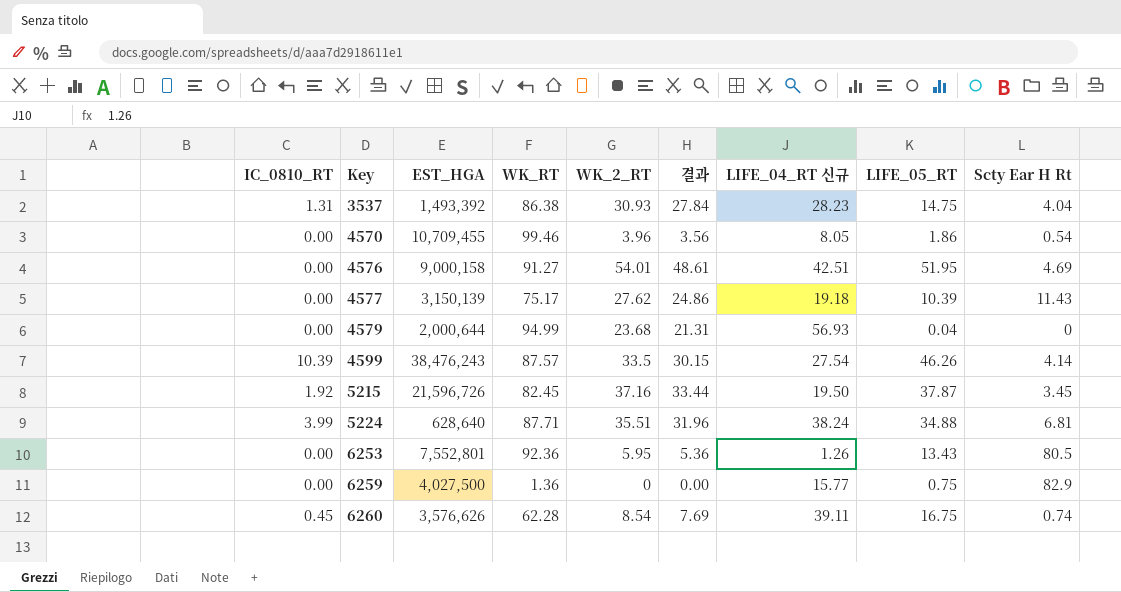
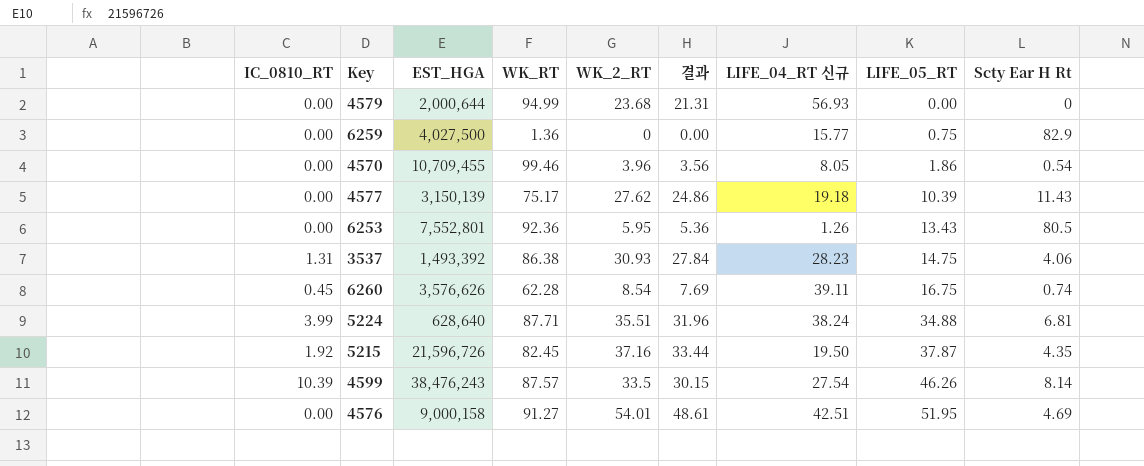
row order: Key ascending -> LIFE_05_RT ascending
4579 | LIFE_05_RT: 0.04 -> 0.00
3537 | Scty Ear H Rt: 4.04 -> 4.06
5215 | Scty Ear H Rt: 3.45 -> 4.35
4599 | Scty Ear H Rt: 4.14 -> 8.14

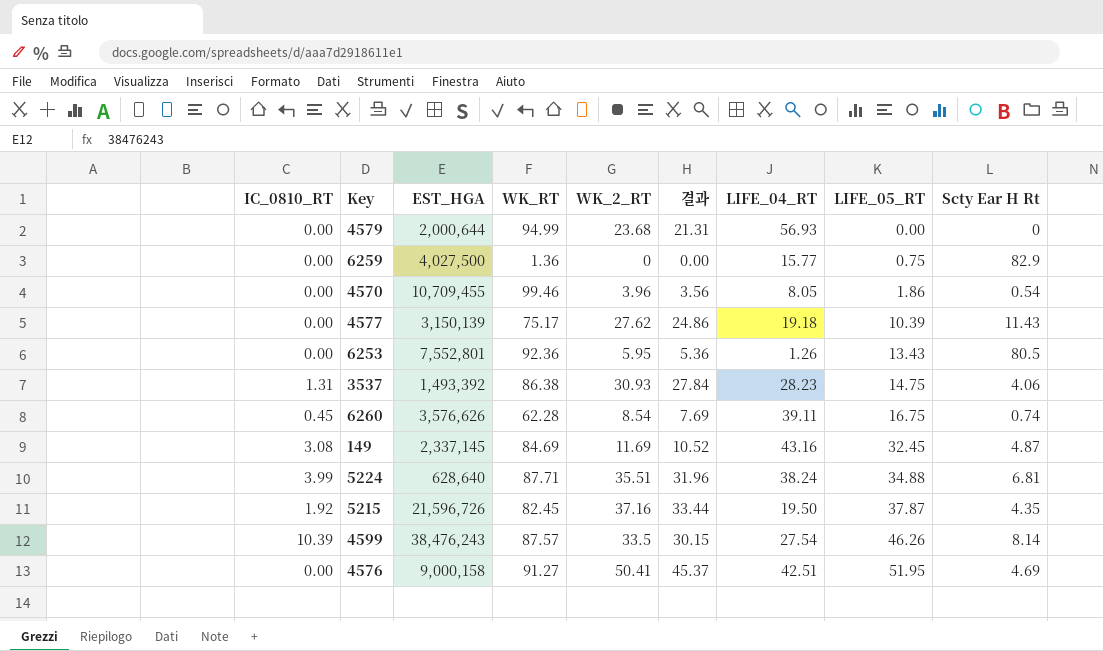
column name: LIFE_04_RT 신규 -> LIFE_04_RT
row 149: none -> 3.08 | 2,337,145 | 84.69 | 11.69 | 10.52 | 43.16 | 32.45 | 4.87
4576 | WK_2_RT: 54.01 -> 50.41
4576 | 결과: 48.61 -> 45.37

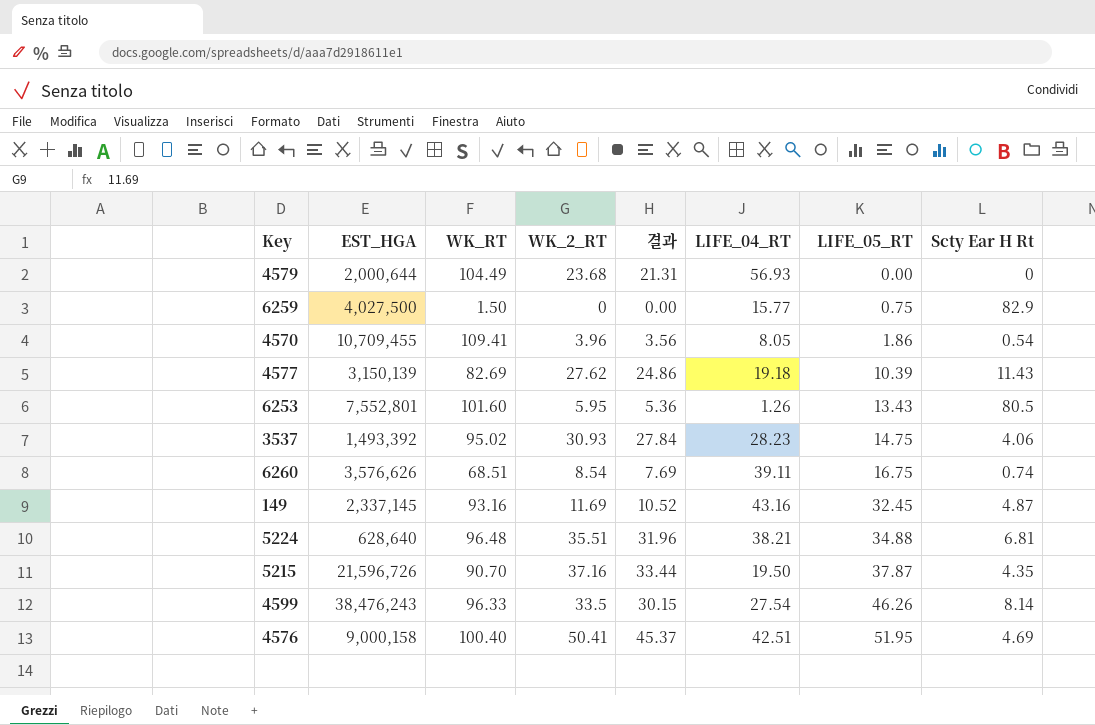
column IC_0810_RT | position: 1 -> none
4579 | WK_RT: 94.99 -> 104.49
6259 | WK_RT: 1.36 -> 1.50
4570 | WK_RT: 99.46 -> 109.41
4577 | WK_RT: 75.17 -> 82.69
6253 | WK_RT: 92.36 -> 101.60
3537 | WK_RT: 86.38 -> 95.02
6260 | WK_RT: 62.28 -> 68.51
149 | WK_RT: 84.69 -> 93.16
5224 | WK_RT: 87.71 -> 96.48
5224 | LIFE_04_RT: 38.24 -> 38.21
5215 | WK_RT: 82.45 -> 90.70
4599 | WK_RT: 87.57 -> 96.33
4576 | WK_RT: 91.27 -> 100.40

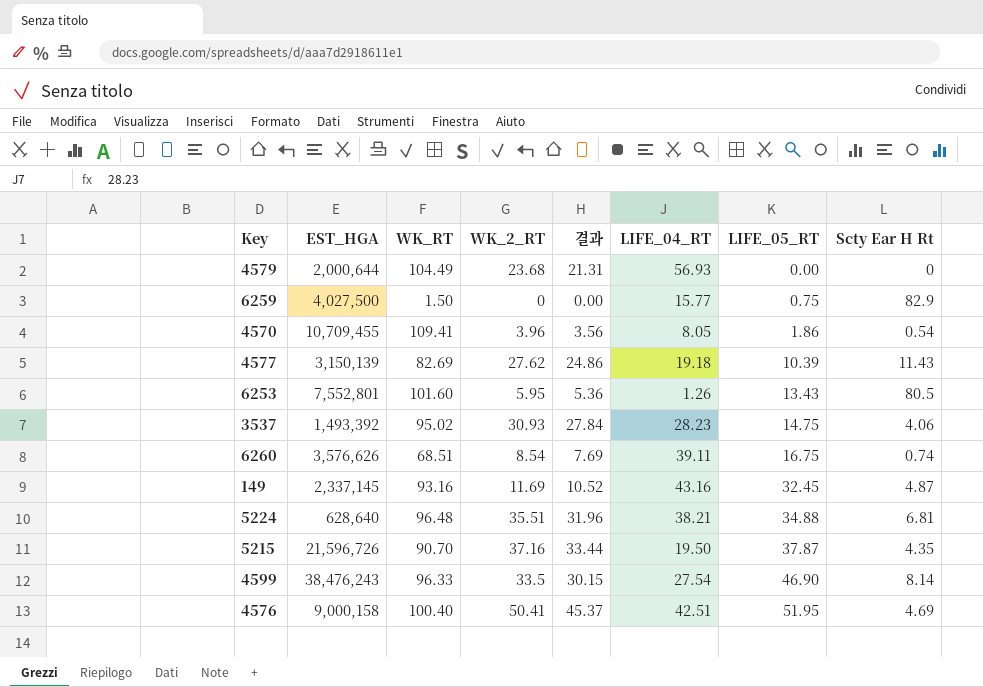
4599 | LIFE_05_RT: 46.26 -> 46.90

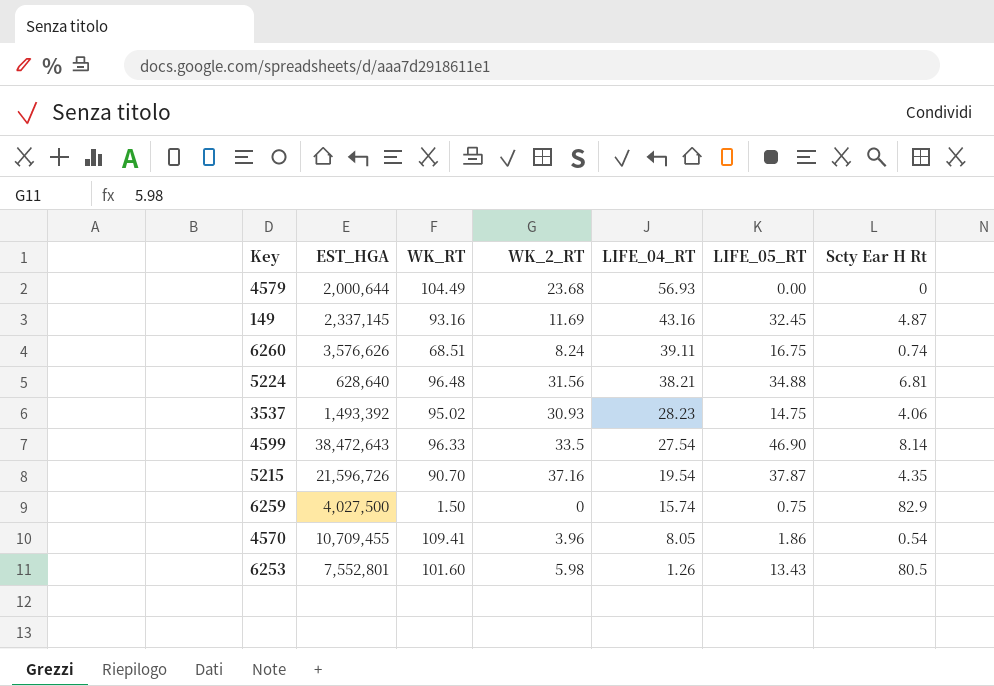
row order: LIFE_05_RT ascending -> LIFE_04_RT descending
column 결과 | formula: [WK_2_RT] * 0.9 -> none
row 4577: 3,150,139 | 82.69 | 27.62 | 24.86 | 19.18 | 10.39 | 11.43 -> none
row 4576: 9,000,158 | 100.40 | 50.41 | 45.37 | 42.51 | 51.95 | 4.69 -> none
6260 | WK_2_RT: 8.54 -> 8.24
5224 | WK_2_RT: 35.51 -> 31.56
4599 | EST_HGA: 38,476,243 -> 38,472,643
5215 | LIFE_04_RT: 19.50 -> 19.54
6259 | LIFE_04_RT: 15.77 -> 15.74
6253 | WK_2_RT: 5.95 -> 5.98

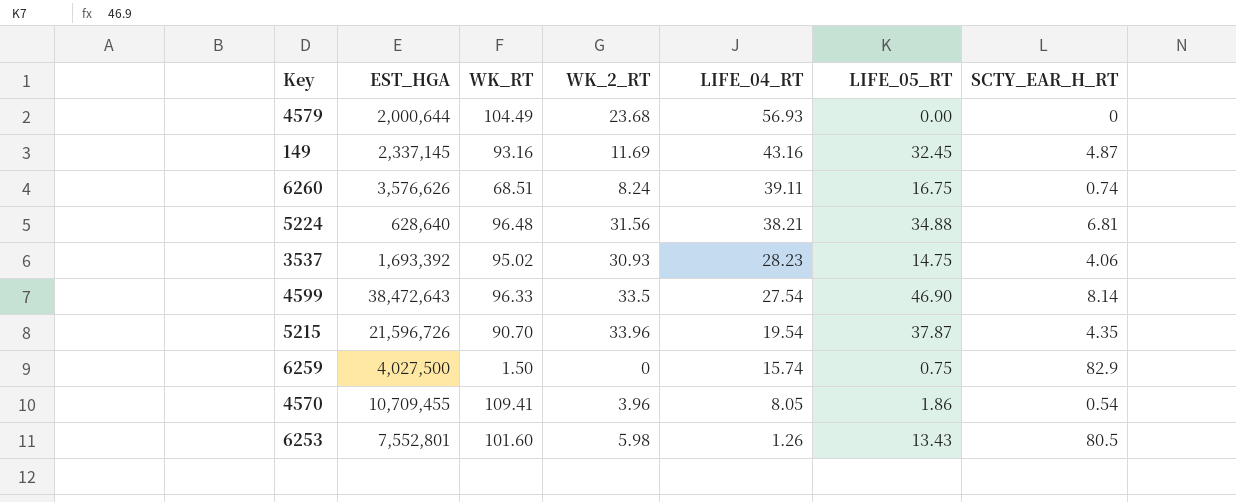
column name: Scty Ear H Rt -> SCTY_EAR_H_RT
3537 | EST_HGA: 1,493,392 -> 1,693,392
5215 | WK_2_RT: 37.16 -> 33.96

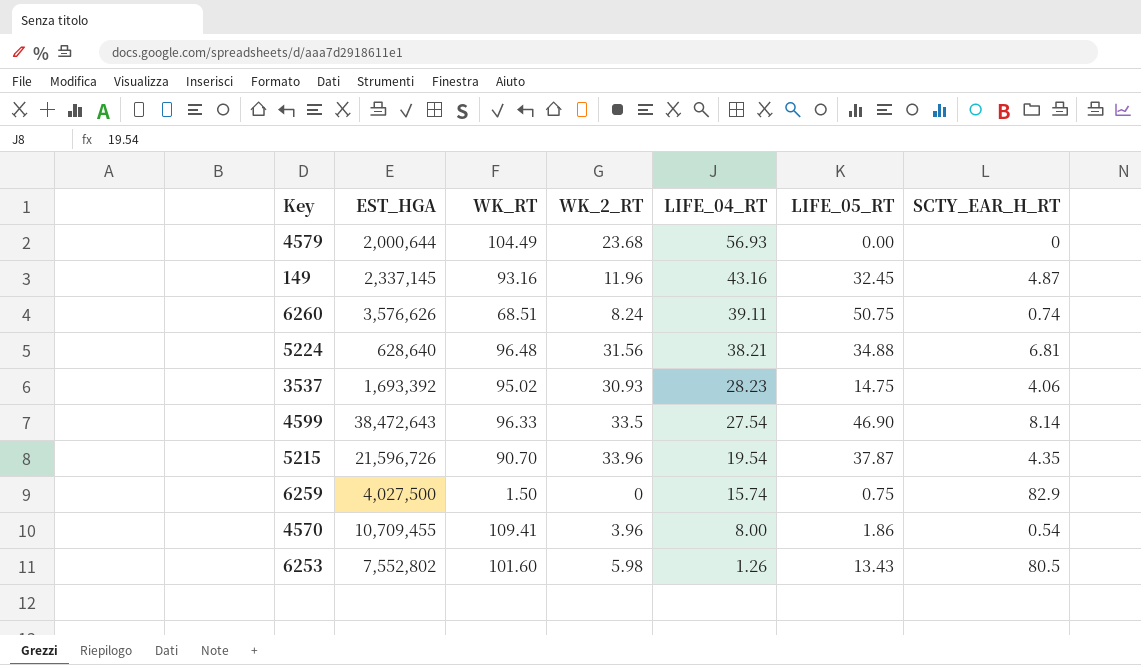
149 | WK_2_RT: 11.69 -> 11.96
6260 | LIFE_05_RT: 16.75 -> 50.75
4570 | LIFE_04_RT: 8.05 -> 8.00
6253 | EST_HGA: 7,552,801 -> 7,552,802

